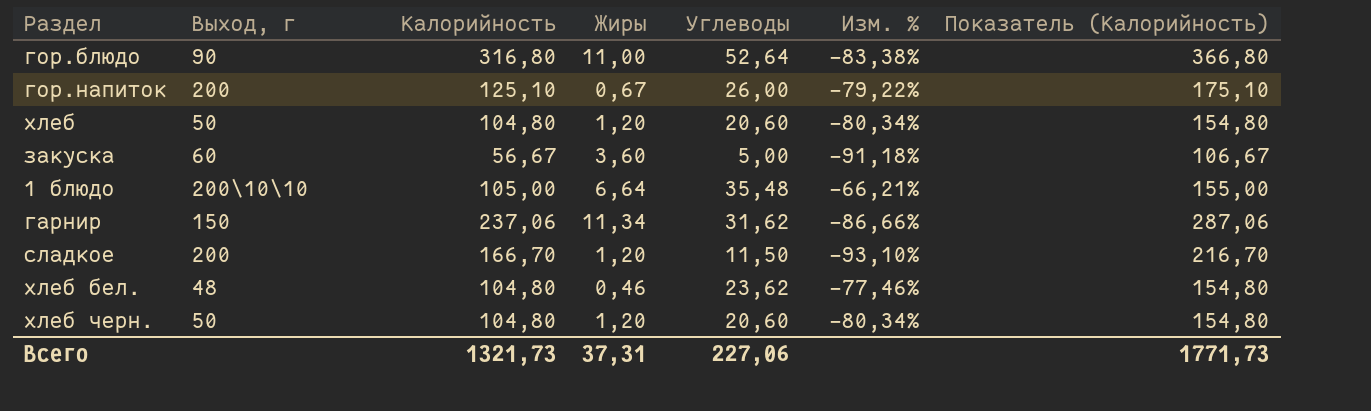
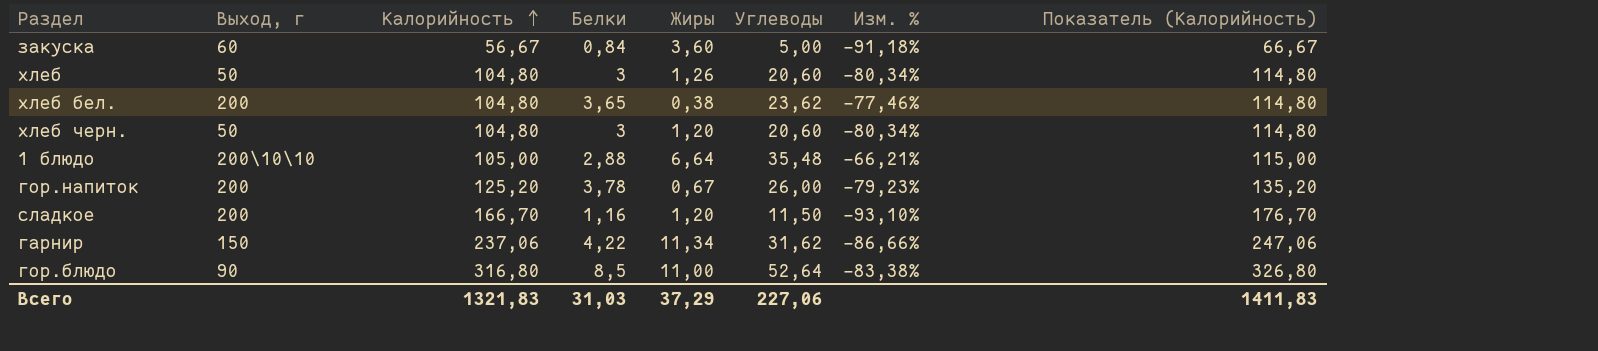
row order: none -> Калорийность ascending
column Белки | position: none -> 4
column Показатель (Калорийность) | formula: [Калорийность] + 50 -> [Калорийность] + 10
хлеб | Жиры: 1,20 -> 1,26
хлеб бел. | Выход, г: 48 -> 200
хлеб бел. | Жиры: 0,46 -> 0,38
гор.напиток | Калорийность: 125,10 -> 125,20
гор.напиток | Изм. %: -79,22% -> -79,23%
Всего | Калорийность: 1321,73 -> 1321,83
Всего | Жиры: 37,31 -> 37,29
Всего | Показатель (Калорийность): 1771,73 -> 1411,83

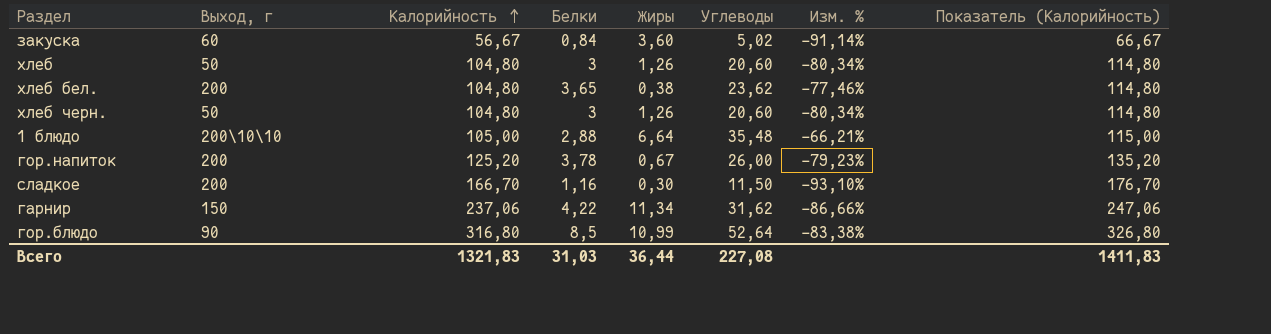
закуска | Углеводы: 5,00 -> 5,02
закуска | Изм. %: -91,18% -> -91,14%
хлеб черн. | Жиры: 1,20 -> 1,26
сладкое | Жиры: 1,20 -> 0,30
гор.блюдо | Жиры: 11,00 -> 10,99
Всего | Жиры: 37,29 -> 36,44
Всего | Углеводы: 227,06 -> 227,08

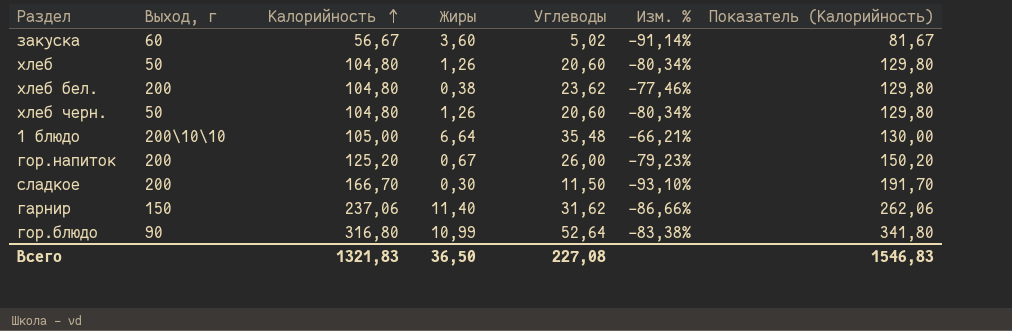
column Белки | position: 4 -> none
column Показатель (Калорийность) | formula: [Калорийность] + 10 -> [Калорийность] + 25
гарнир | Жиры: 11,34 -> 11,40
Всего | Жиры: 36,44 -> 36,50
Всего | Показатель (Калорийность): 1411,83 -> 1546,83

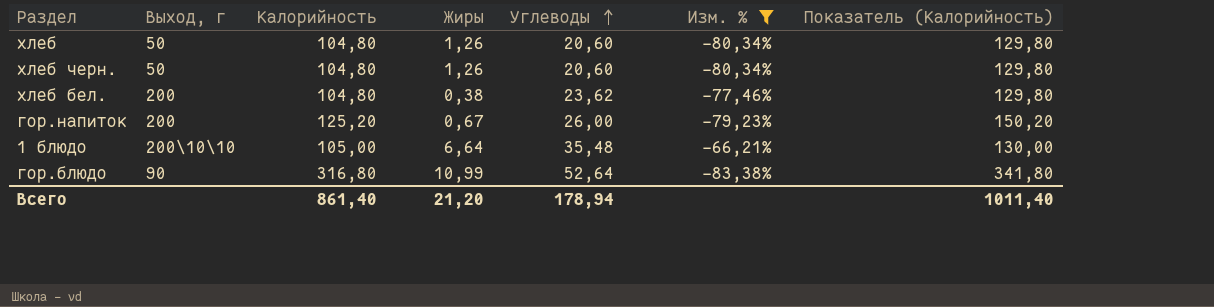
filter: none -> Изм. % >= -83,38%
row order: Калорийность ascending -> Углеводы ascending
Всего | Калорийность: 1321,83 -> 861,40
Всего | Жиры: 36,50 -> 21,20
Всего | Углеводы: 227,08 -> 178,94
Всего | Показатель (Калорийность): 1546,83 -> 1011,40

